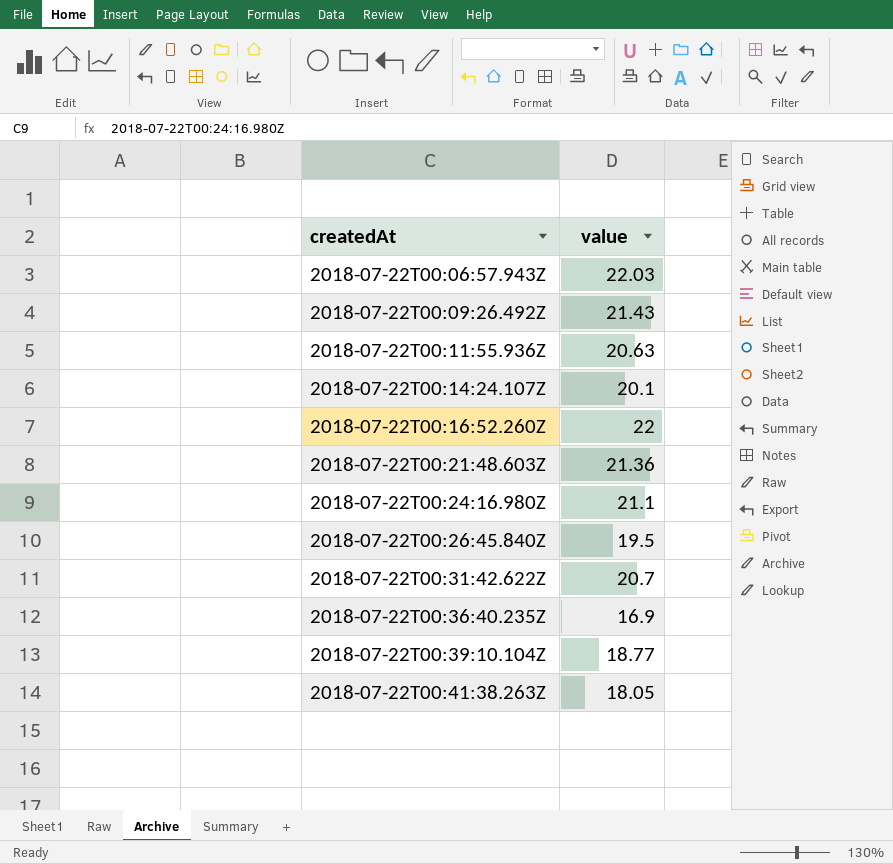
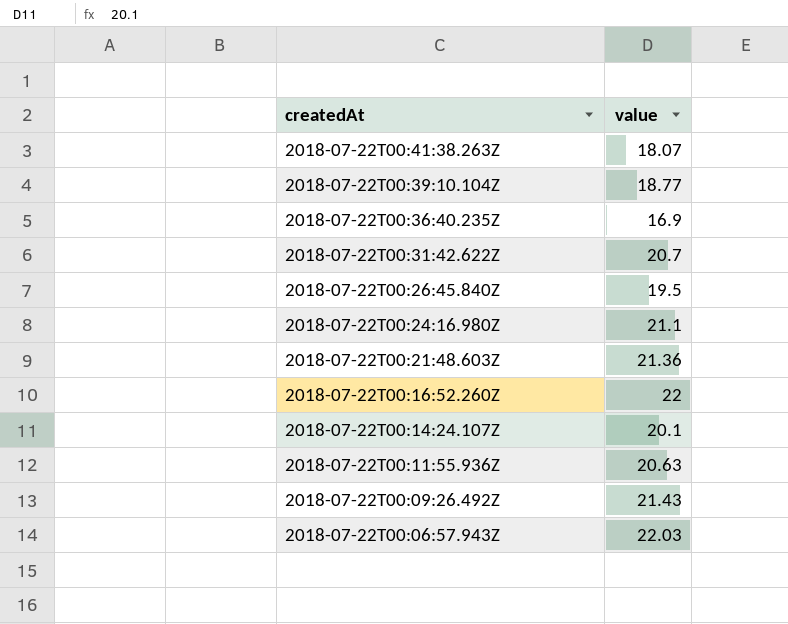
row order: createdAt ascending -> createdAt descending
2018-07-22T00:41:38.263Z | value: 18.05 -> 18.07

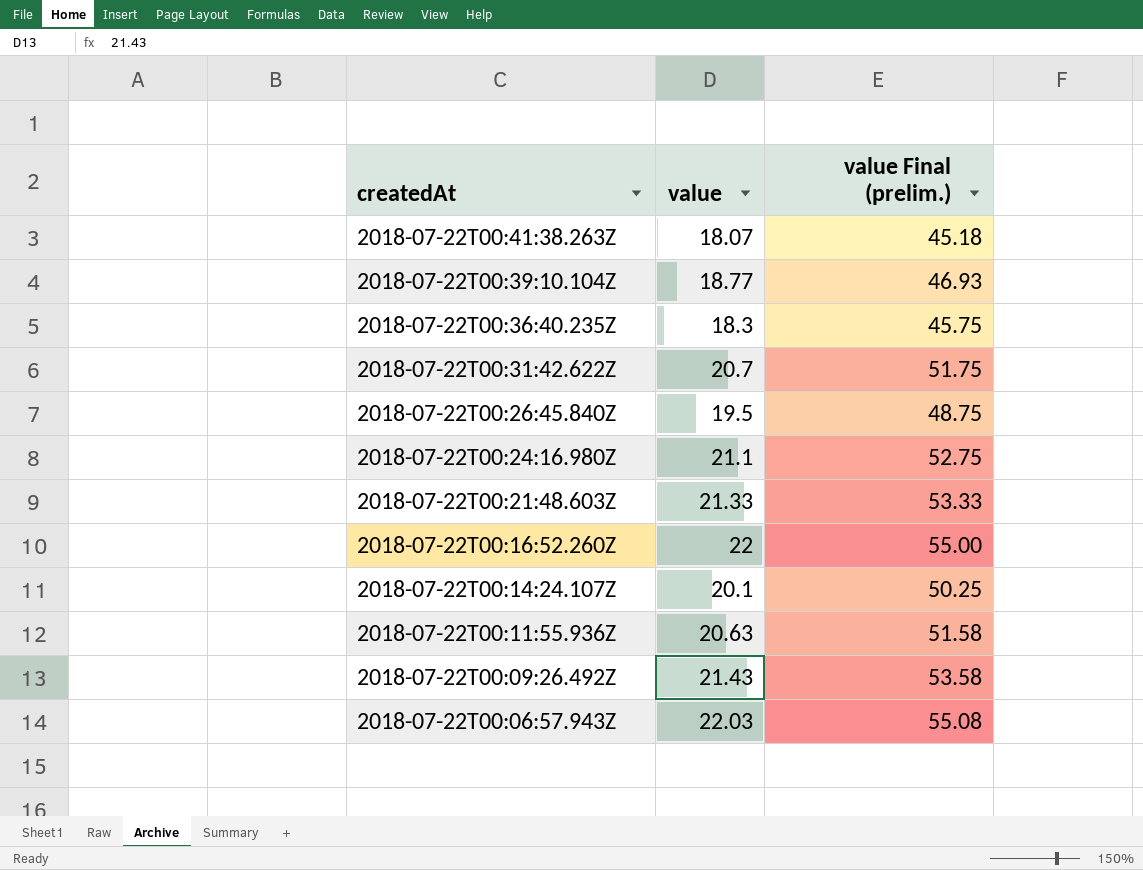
column value Final (prelim.) | formula: none -> [value] * 2.5
2018-07-22T00:36:40.235Z | value: 16.9 -> 18.3
2018-07-22T00:21:48.603Z | value: 21.36 -> 21.33

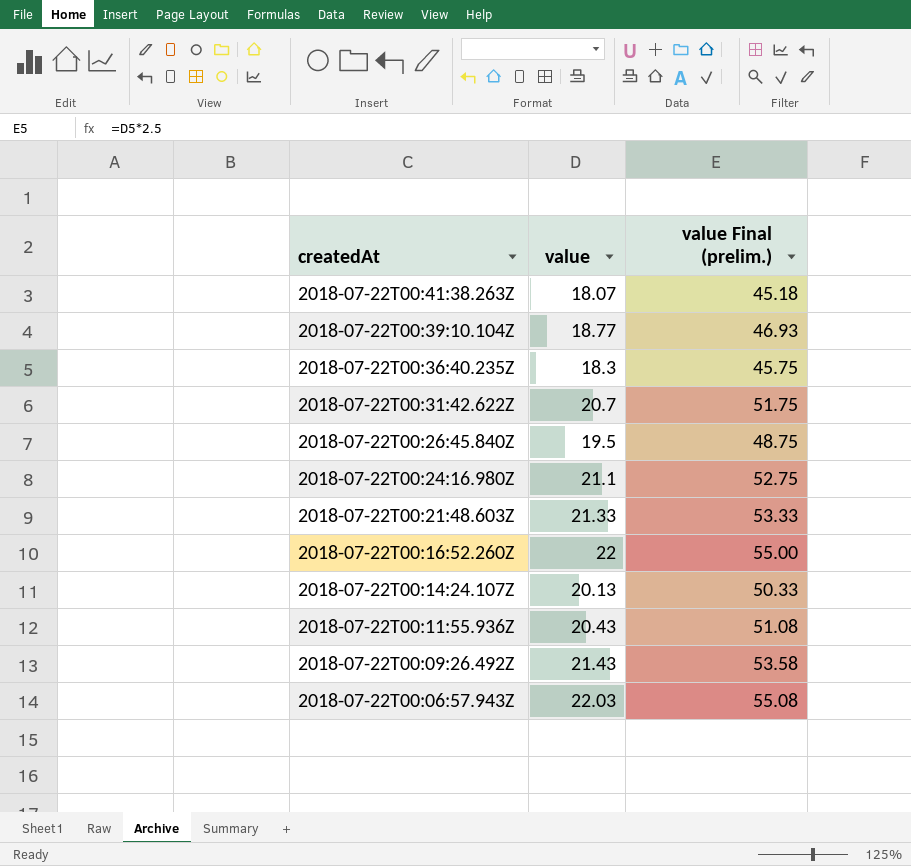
2018-07-22T00:14:24.107Z | value: 20.1 -> 20.13
2018-07-22T00:14:24.107Z | value Final (prelim.): 50.25 -> 50.33
2018-07-22T00:11:55.936Z | value: 20.63 -> 20.43
2018-07-22T00:11:55.936Z | value Final (prelim.): 51.58 -> 51.08

